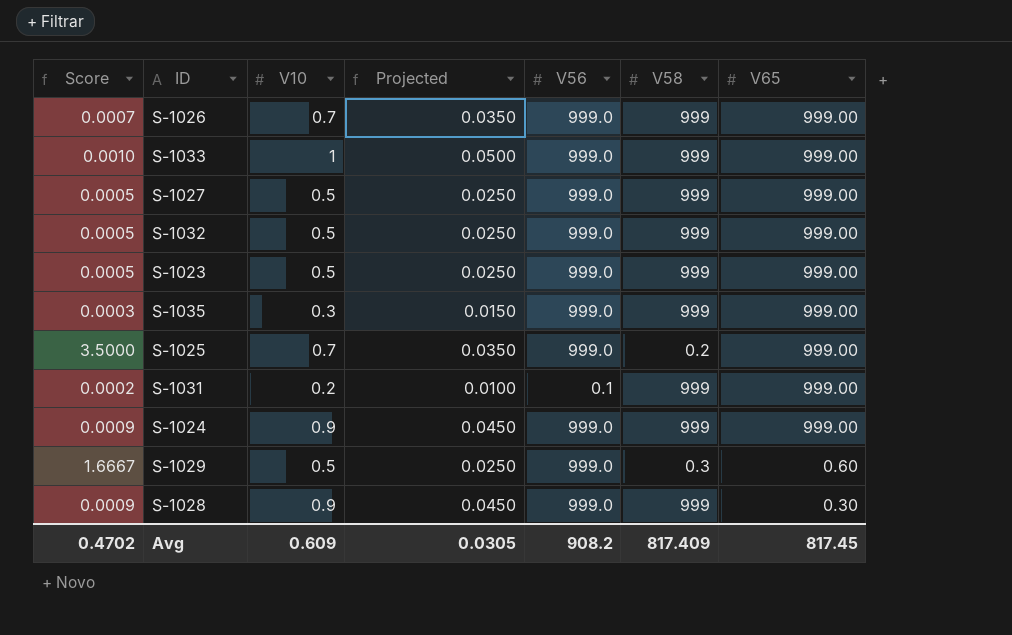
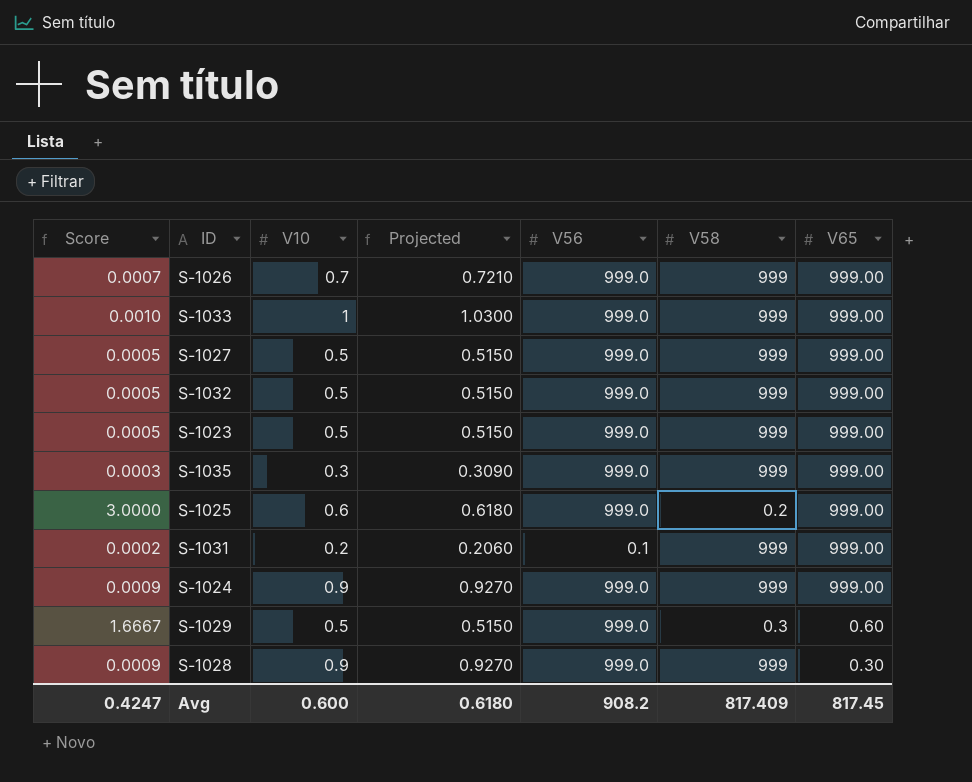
column Projected | formula: [V10] * 0.05 -> [V10] * 1.03
S-1025 | Score: 3.5000 -> 3.0000
S-1025 | V10: 0.7 -> 0.6
Avg | Score: 0.4702 -> 0.4247
Avg | V10: 0.609 -> 0.600
Avg | Projected: 0.0305 -> 0.6180

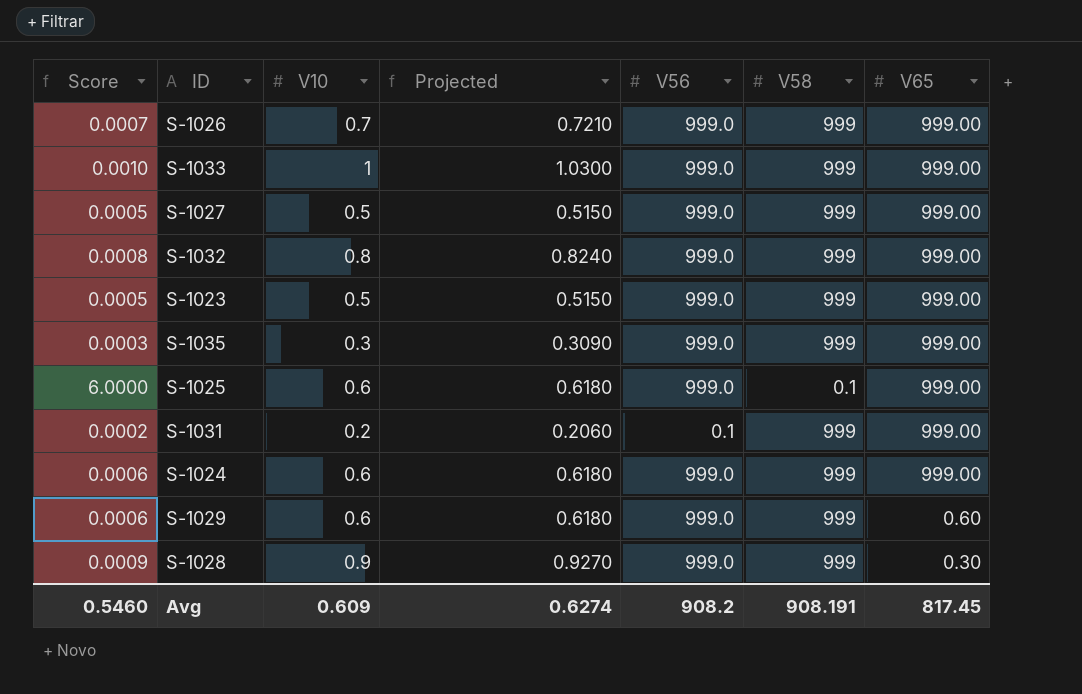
S-1032 | Score: 0.0005 -> 0.0008
S-1032 | V10: 0.5 -> 0.8
S-1032 | Projected: 0.5150 -> 0.8240
S-1025 | Score: 3.0000 -> 6.0000
S-1025 | V58: 0.2 -> 0.1
S-1024 | Score: 0.0009 -> 0.0006
S-1024 | V10: 0.9 -> 0.6
S-1024 | Projected: 0.9270 -> 0.6180
S-1029 | Score: 1.6667 -> 0.0006
S-1029 | V10: 0.5 -> 0.6
S-1029 | Projected: 0.5150 -> 0.6180
S-1029 | V58: 0.3 -> 999
Avg | Score: 0.4247 -> 0.5460
Avg | V10: 0.600 -> 0.609
Avg | Projected: 0.6180 -> 0.6274
Avg | V58: 817.409 -> 908.191

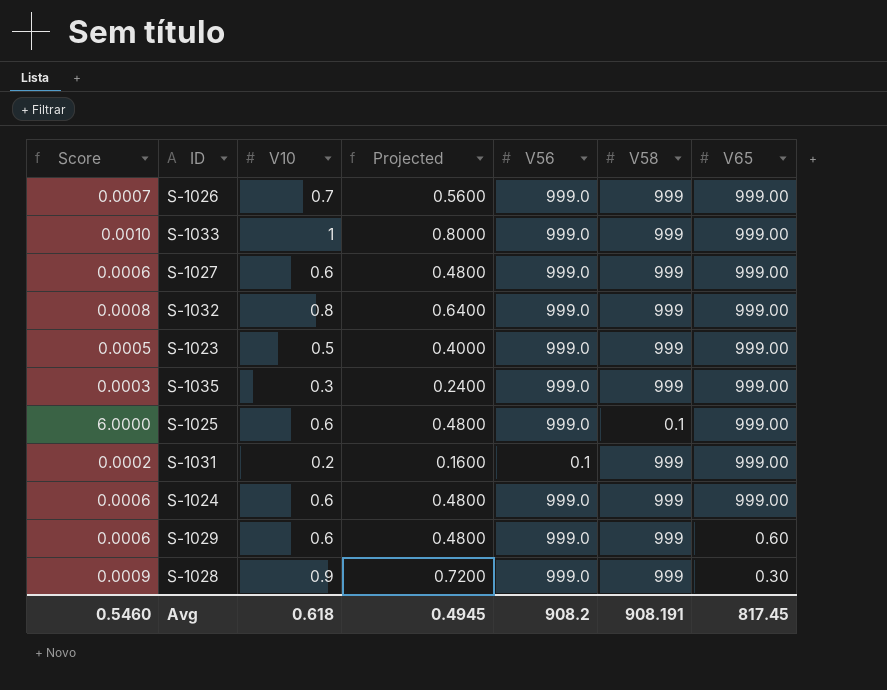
column Projected | formula: [V10] * 1.03 -> [V10] * 0.8
S-1027 | Score: 0.0005 -> 0.0006
S-1027 | V10: 0.5 -> 0.6
Avg | V10: 0.609 -> 0.618
Avg | Projected: 0.6274 -> 0.4945

